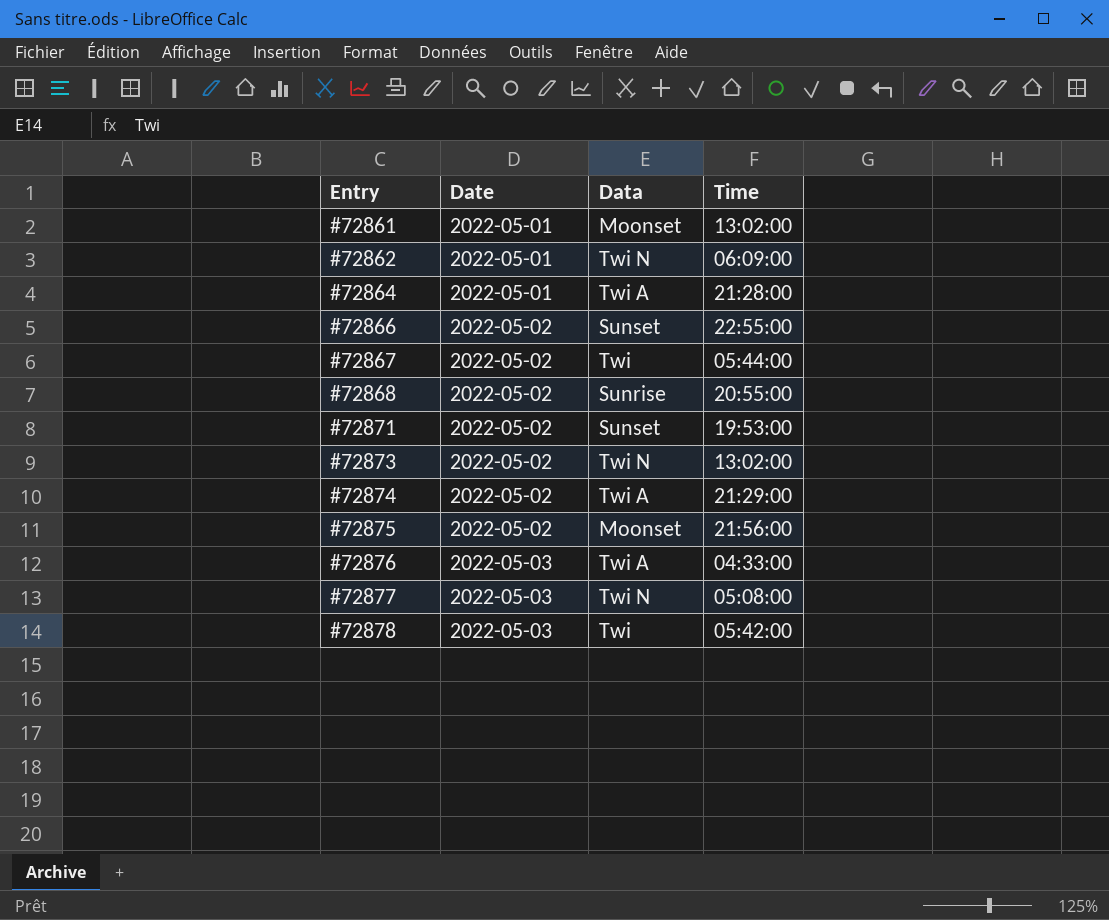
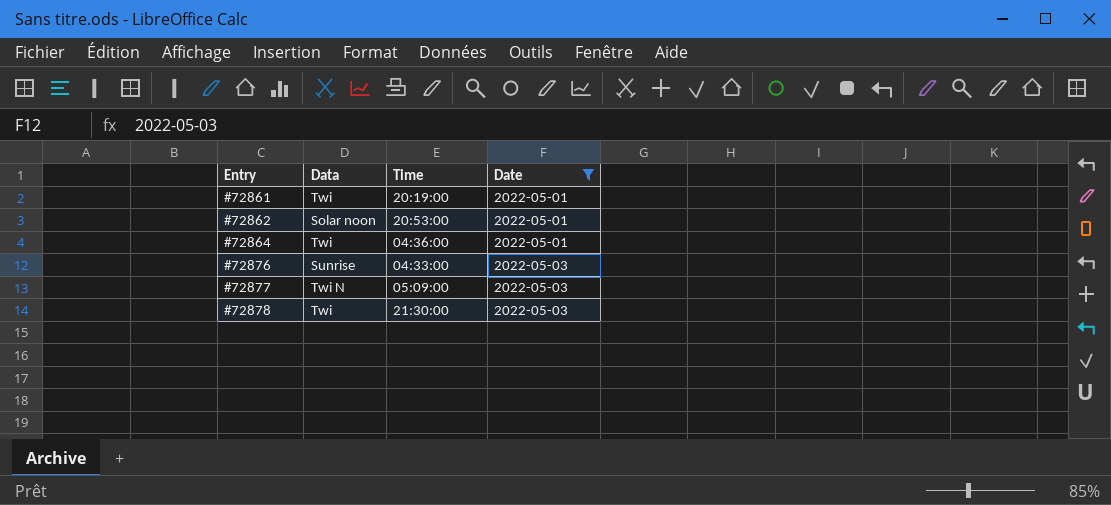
filter: none -> Date != 2022-05-02
column Date | position: 2 -> 4
#72861 | Data: Moonset -> Twi
#72861 | Time: 13:02:00 -> 20:19:00
#72862 | Data: Twi N -> Solar noon
#72862 | Time: 06:09:00 -> 20:53:00
#72864 | Data: Twi A -> Twi
#72864 | Time: 21:28:00 -> 04:36:00
#72876 | Data: Twi A -> Sunrise
#72877 | Time: 05:08:00 -> 05:09:00
#72878 | Time: 05:42:00 -> 21:30:00

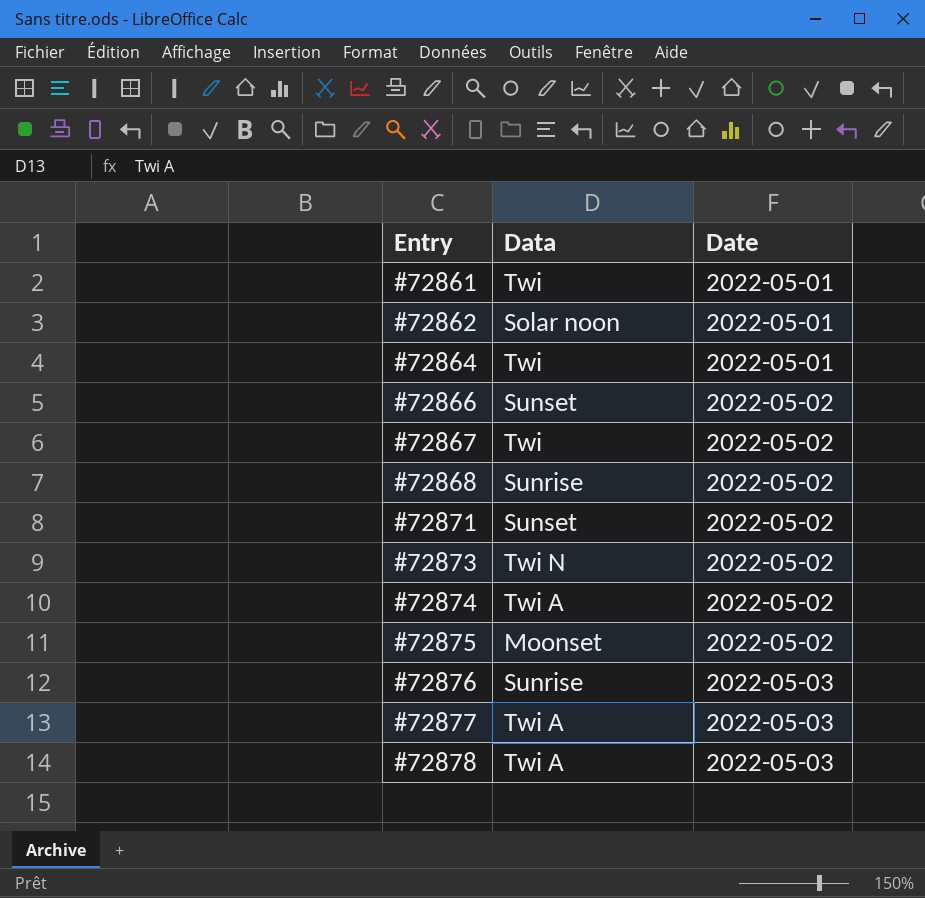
filter: Date != 2022-05-02 -> none
column Time | position: 3 -> none
#72877 | Data: Twi N -> Twi A
#72878 | Data: Twi -> Twi A

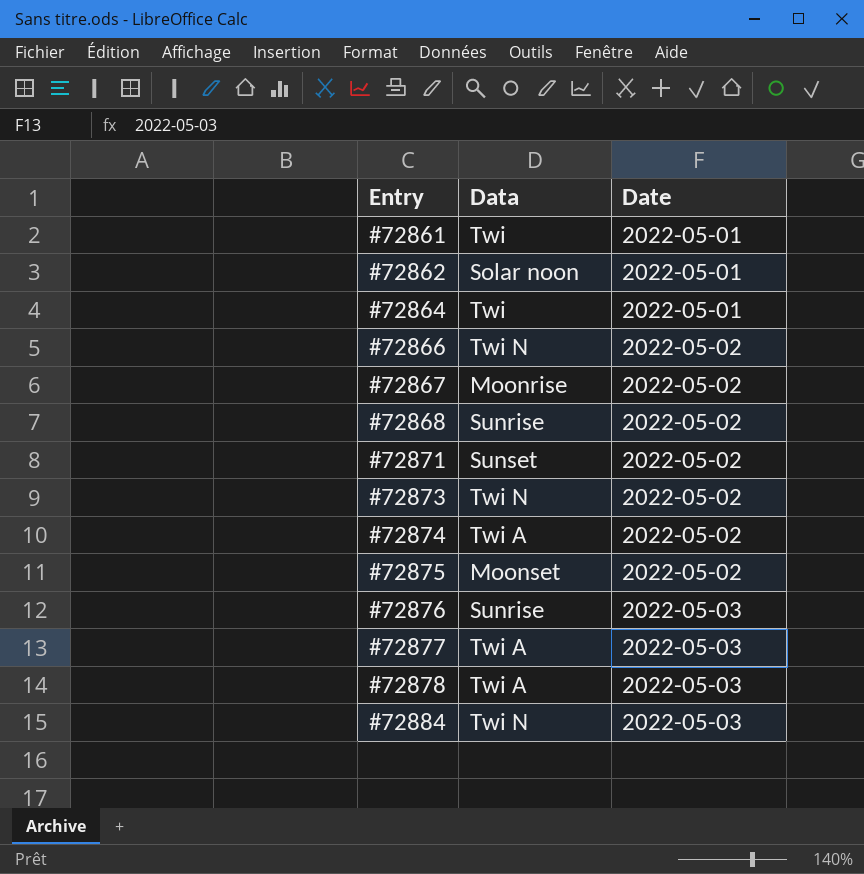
#72866 | Data: Sunset -> Twi N
#72867 | Data: Twi -> Moonrise
row #72884: none -> Twi N | 2022-05-03

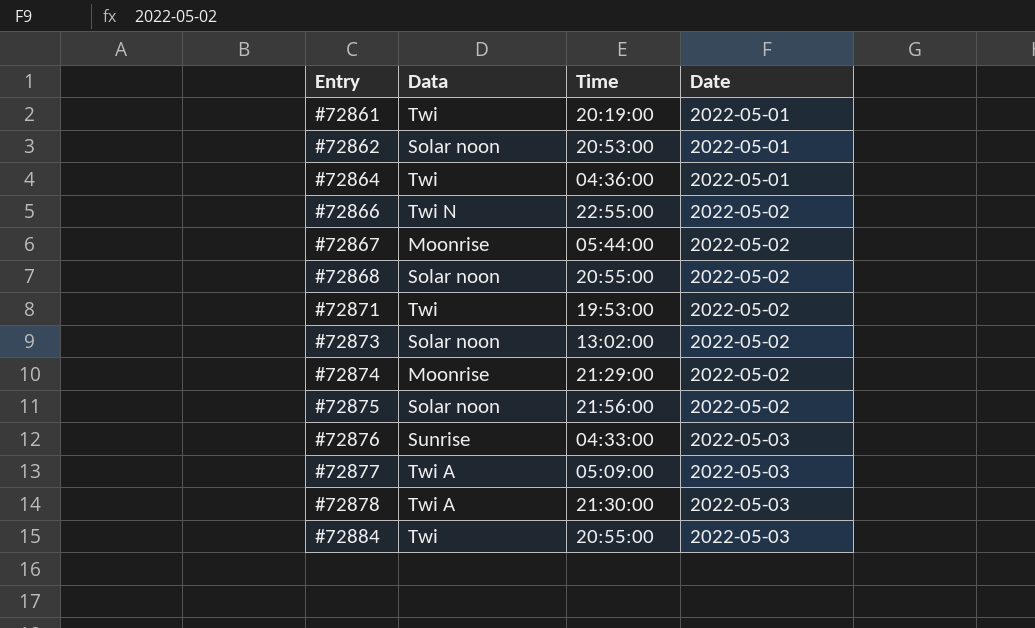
column Time | position: none -> 3
#72868 | Data: Sunrise -> Solar noon
#72871 | Data: Sunset -> Twi
#72873 | Data: Twi N -> Solar noon
#72874 | Data: Twi A -> Moonrise
#72875 | Data: Moonset -> Solar noon
#72884 | Data: Twi N -> Twi

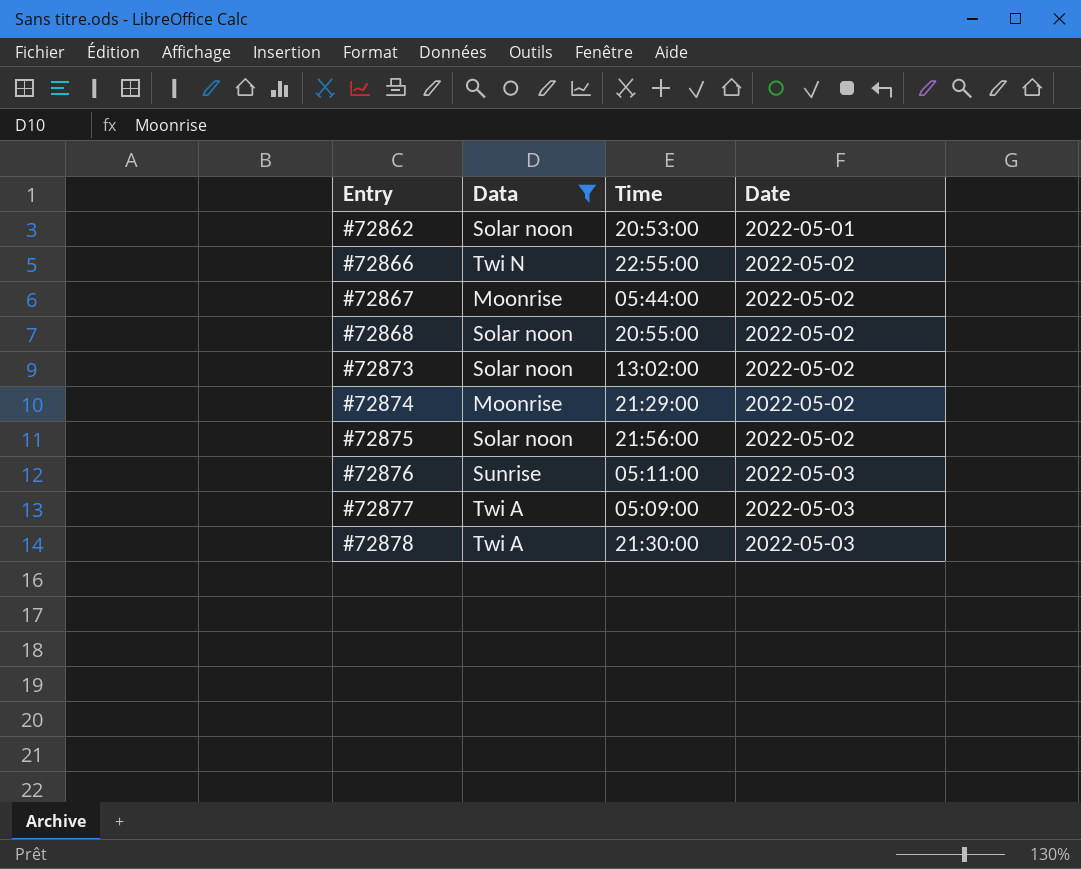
filter: none -> Data != Twi
#72876 | Time: 04:33:00 -> 05:11:00

